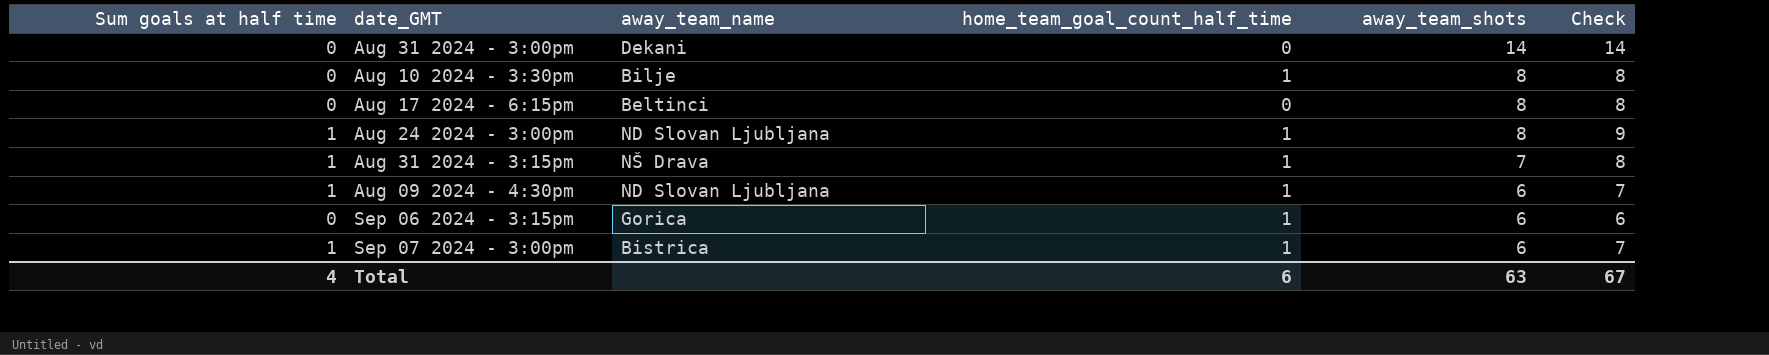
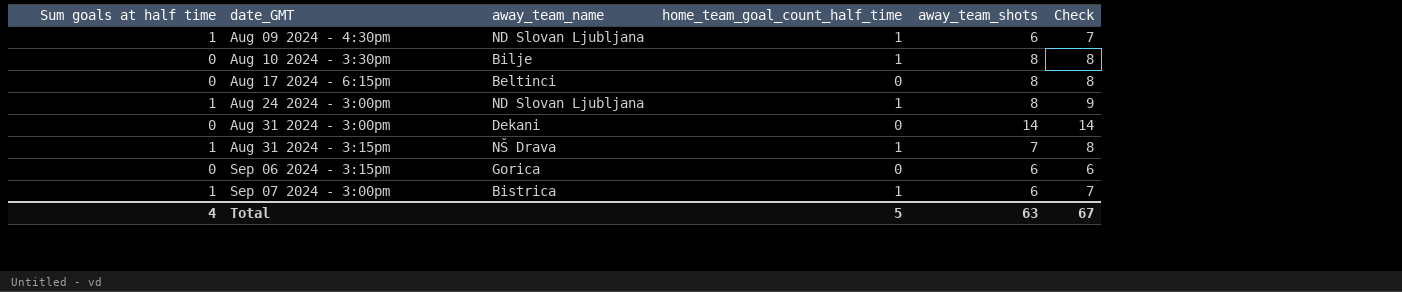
row order: away_team_shots descending -> date_GMT ascending
Sep 06 2024 - 3:15pm | home_team_goal_count_half_time: 1 -> 0
Total | home_team_goal_count_half_time: 6 -> 5

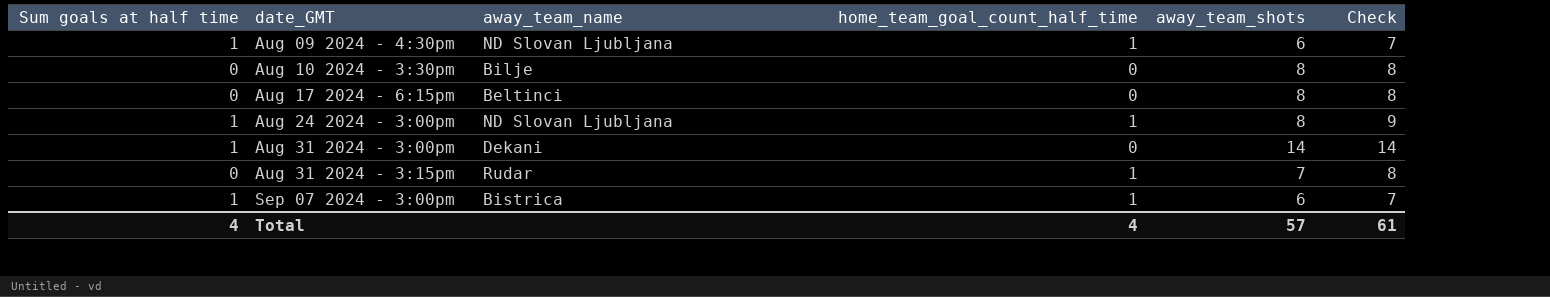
column Check | formula: [Sum goals at half time] + [away_team_shots] -> [home_team_goal_count_half_time] + [away_team_shots]
row Sep 06 2024 - 3:15pm: 0 | Gorica | 0 | 6 | 6 -> none
Aug 10 2024 - 3:30pm | home_team_goal_count_half_time: 1 -> 0
Aug 31 2024 - 3:00pm | Sum goals at half time: 0 -> 1
Aug 31 2024 - 3:15pm | Sum goals at half time: 1 -> 0
Aug 31 2024 - 3:15pm | away_team_name: NŠ Drava -> Rudar
Total | home_team_goal_count_half_time: 5 -> 4
Total | away_team_shots: 63 -> 57
Total | Check: 67 -> 61

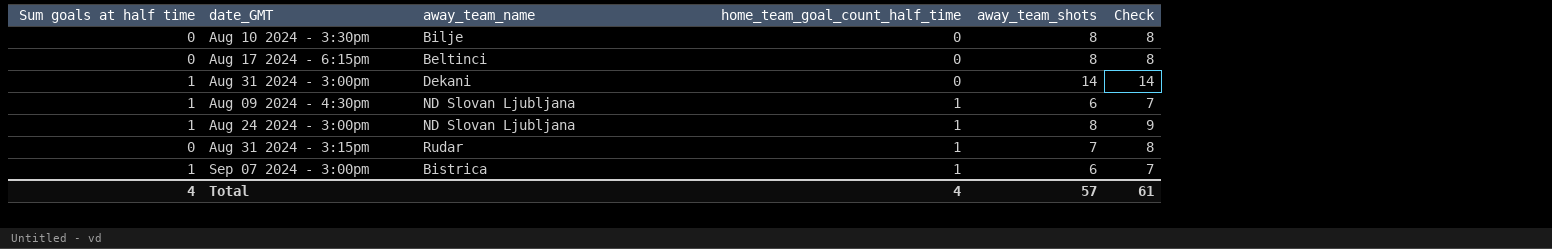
row order: date_GMT ascending -> home_team_goal_count_half_time ascending

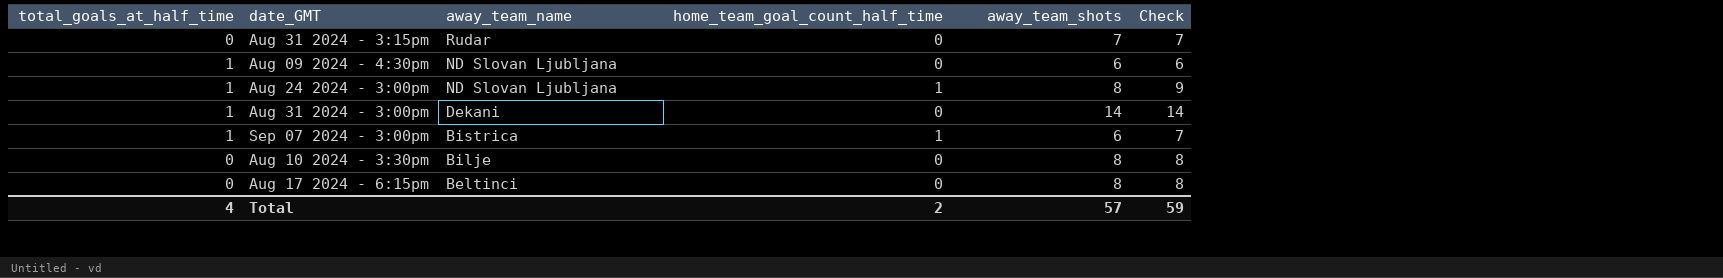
row order: home_team_goal_count_half_time ascending -> away_team_name descending
column name: Sum goals at half time -> total_goals_at_half_time
Aug 31 2024 - 3:15pm | home_team_goal_count_half_time: 1 -> 0
Aug 31 2024 - 3:15pm | Check: 8 -> 7
Aug 09 2024 - 4:30pm | home_team_goal_count_half_time: 1 -> 0
Aug 09 2024 - 4:30pm | Check: 7 -> 6
Total | home_team_goal_count_half_time: 4 -> 2
Total | Check: 61 -> 59

